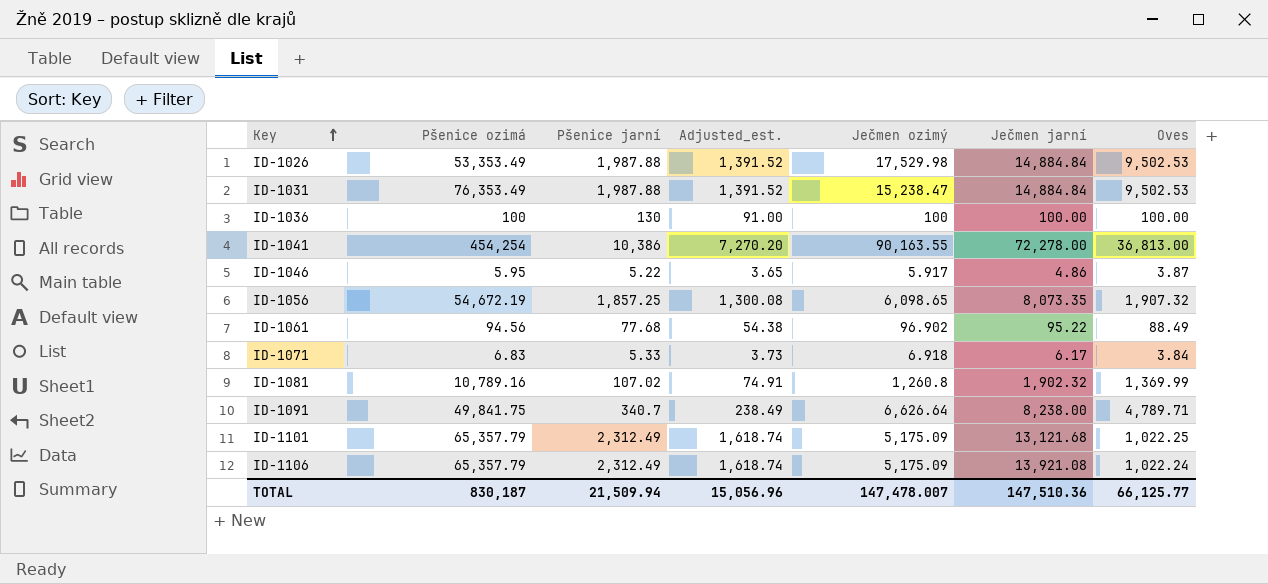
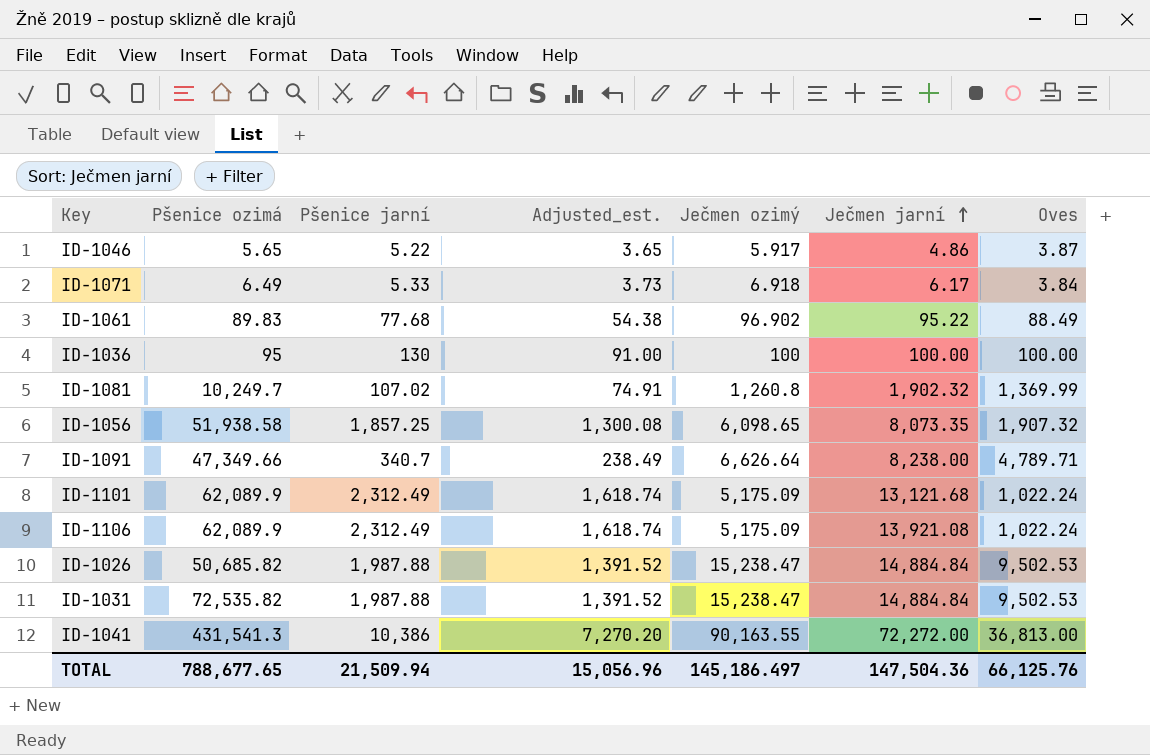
row order: Key ascending -> Ječmen jarní ascending
ID-1046 | Pšenice ozimá: 5.95 -> 5.65
ID-1071 | Pšenice ozimá: 6.83 -> 6.49
ID-1061 | Pšenice ozimá: 94.56 -> 89.83
ID-1036 | Pšenice ozimá: 100 -> 95
ID-1081 | Pšenice ozimá: 10,789.16 -> 10,249.7
ID-1056 | Pšenice ozimá: 54,672.19 -> 51,938.58
ID-1091 | Pšenice ozimá: 49,841.75 -> 47,349.66
ID-1101 | Pšenice ozimá: 65,357.79 -> 62,089.9
ID-1101 | Oves: 1,022.25 -> 1,022.24
ID-1106 | Pšenice ozimá: 65,357.79 -> 62,089.9
ID-1026 | Pšenice ozimá: 53,353.49 -> 50,685.82
ID-1026 | Ječmen ozimý: 17,529.98 -> 15,238.47
ID-1031 | Pšenice ozimá: 76,353.49 -> 72,535.82
ID-1041 | Pšenice ozimá: 454,254 -> 431,541.3
ID-1041 | Ječmen jarní: 72,278.00 -> 72,272.00
TOTAL | Pšenice ozimá: 830,187 -> 788,677.65
TOTAL | Ječmen ozimý: 147,478.007 -> 145,186.497
TOTAL | Ječmen jarní: 147,510.36 -> 147,504.36
TOTAL | Oves: 66,125.77 -> 66,125.76

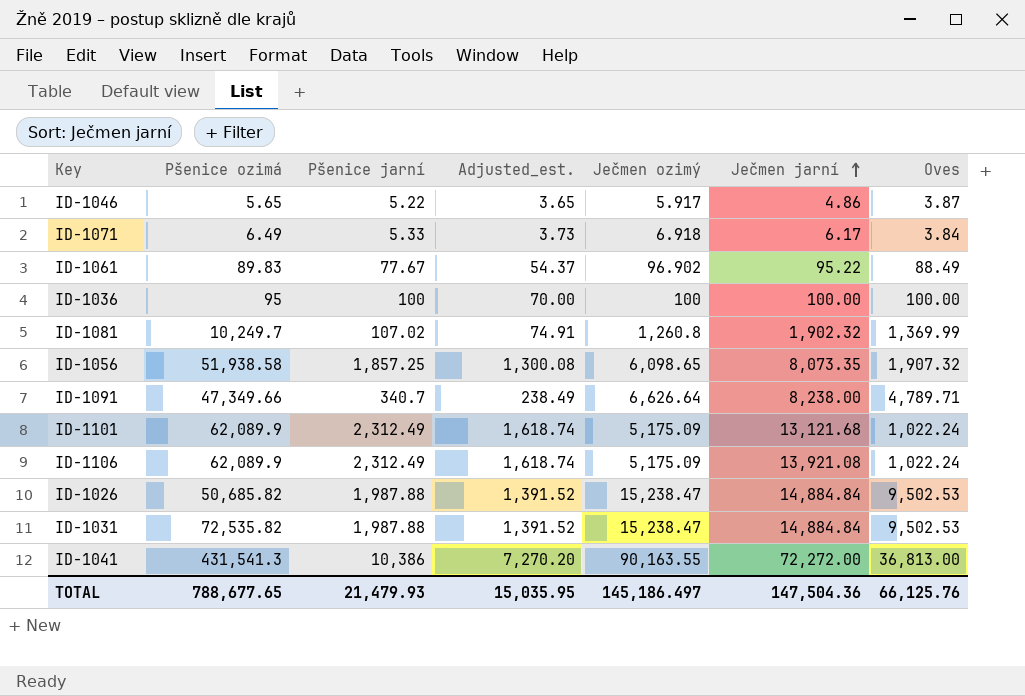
ID-1061 | Pšenice jarní: 77.68 -> 77.67
ID-1061 | Adjusted_est.: 54.38 -> 54.37
ID-1036 | Pšenice jarní: 130 -> 100
ID-1036 | Adjusted_est.: 91.00 -> 70.00
TOTAL | Pšenice jarní: 21,509.94 -> 21,479.93
TOTAL | Adjusted_est.: 15,056.96 -> 15,035.95

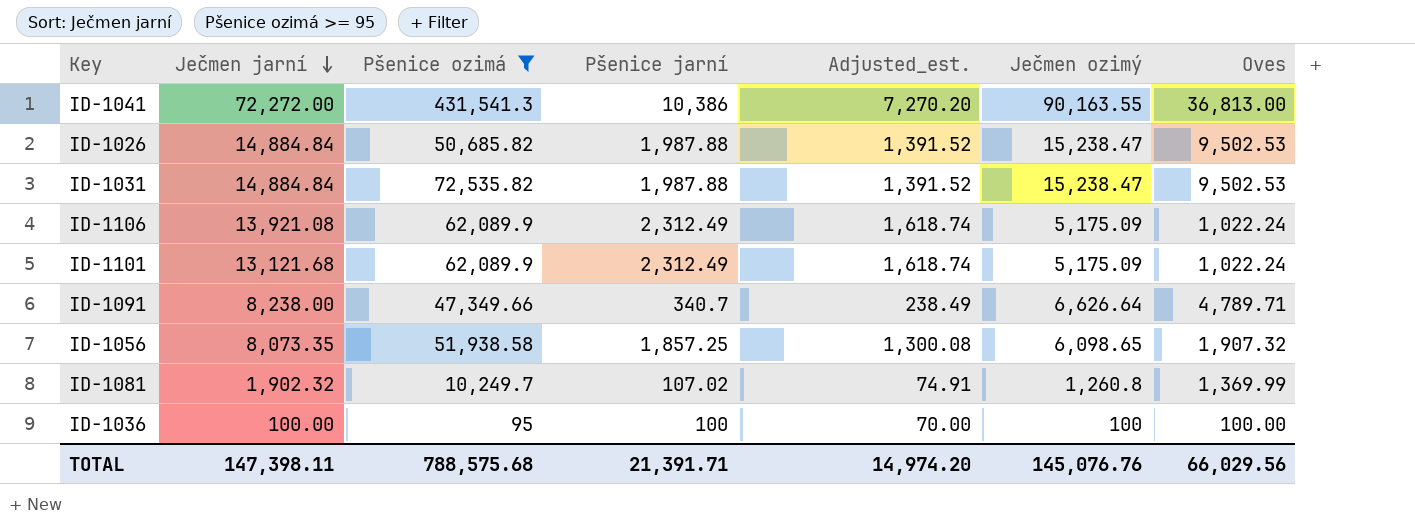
filter: none -> Pšenice ozimá >= 95
row order: Ječmen jarní ascending -> Ječmen jarní descending
column Ječmen jarní | position: 6 -> 2
TOTAL | Ječmen jarní: 147,504.36 -> 147,398.11
TOTAL | Pšenice ozimá: 788,677.65 -> 788,575.68
TOTAL | Pšenice jarní: 21,479.93 -> 21,391.71
TOTAL | Adjusted_est.: 15,035.95 -> 14,974.20
TOTAL | Ječmen ozimý: 145,186.497 -> 145,076.76
TOTAL | Oves: 66,125.76 -> 66,029.56

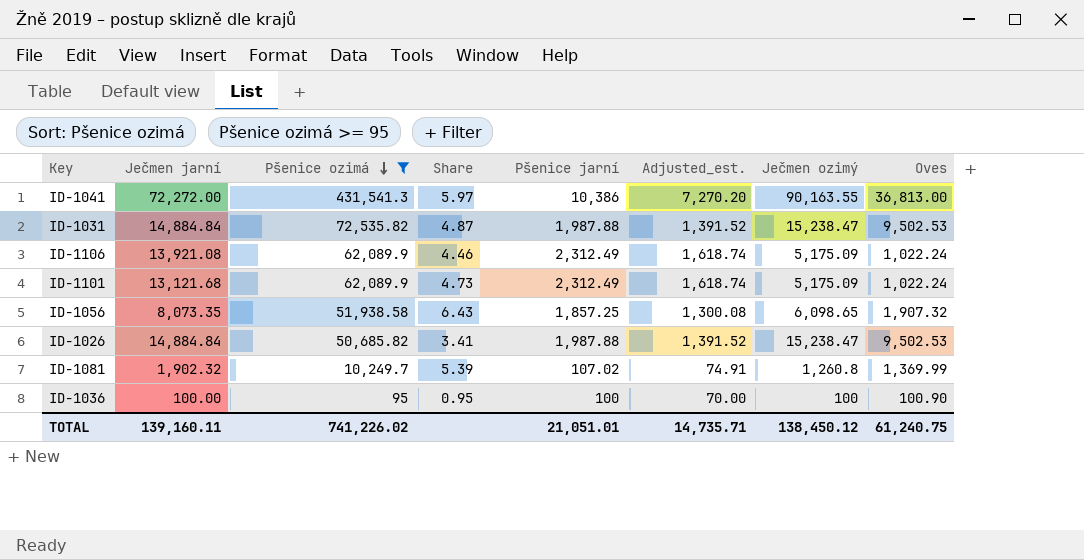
row order: Ječmen jarní descending -> Pšenice ozimá descending
column Share | formula: none -> [Pšenice ozimá] / [Ječmen jarní]
row ID-1091: 8,238.00 | 47,349.66 | 340.7 | 238.49 | 6,626.64 | 4,789.71 -> none
ID-1036 | Oves: 100.00 -> 100.90
TOTAL | Ječmen jarní: 147,398.11 -> 139,160.11
TOTAL | Pšenice ozimá: 788,575.68 -> 741,226.02
TOTAL | Pšenice jarní: 21,391.71 -> 21,051.01
TOTAL | Adjusted_est.: 14,974.20 -> 14,735.71
TOTAL | Ječmen ozimý: 145,076.76 -> 138,450.12
TOTAL | Oves: 66,029.56 -> 61,240.75

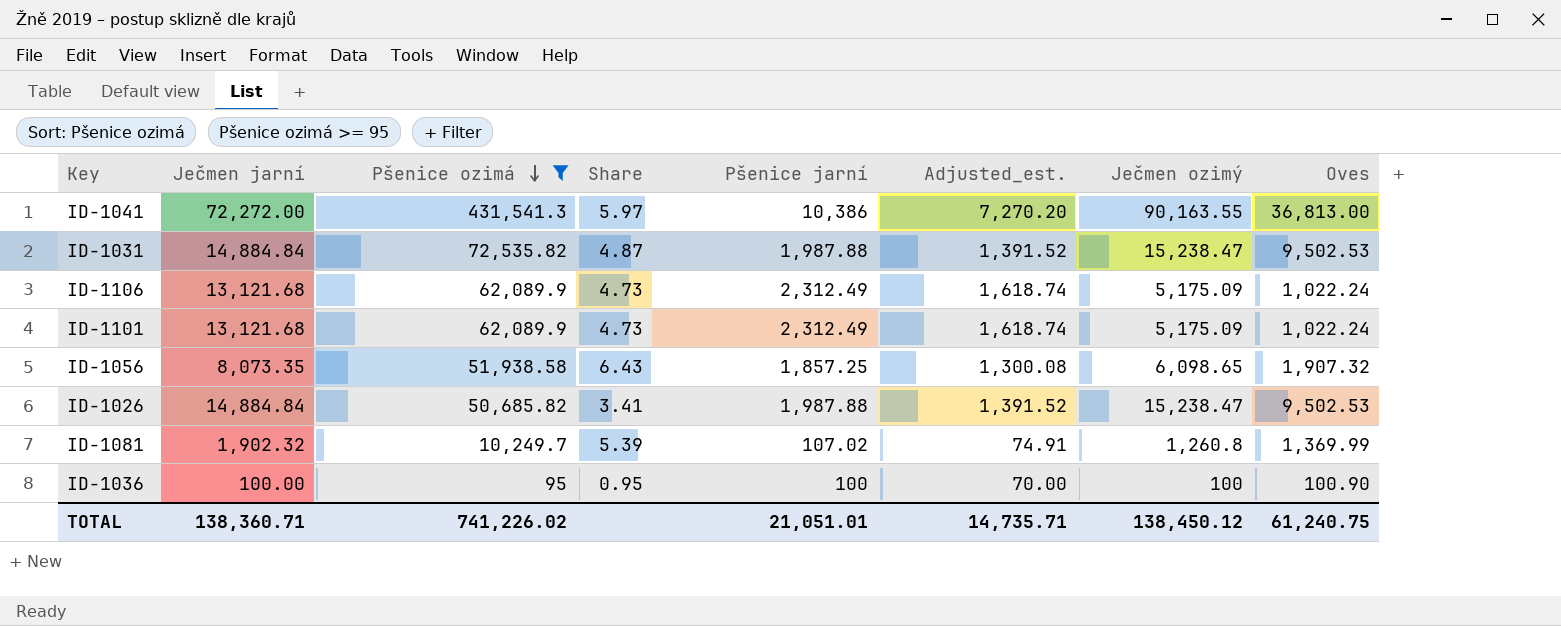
ID-1106 | Ječmen jarní: 13,921.08 -> 13,121.68
ID-1106 | Share: 4.46 -> 4.73
TOTAL | Ječmen jarní: 139,160.11 -> 138,360.71

